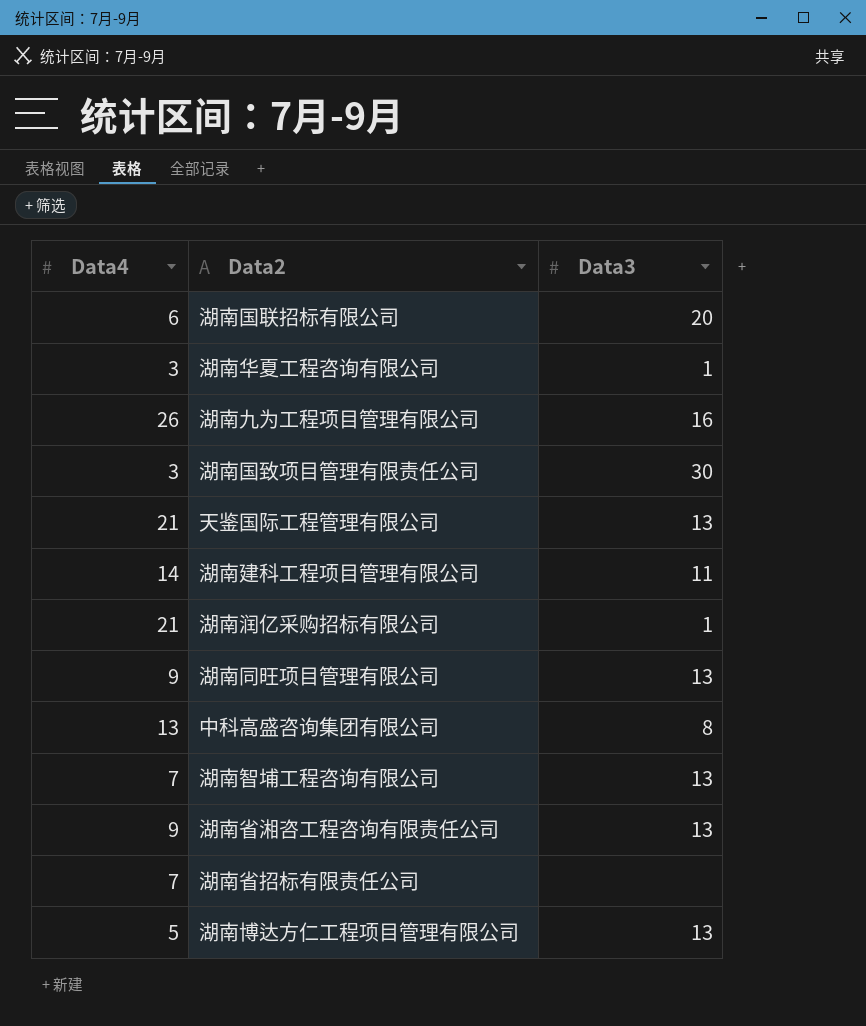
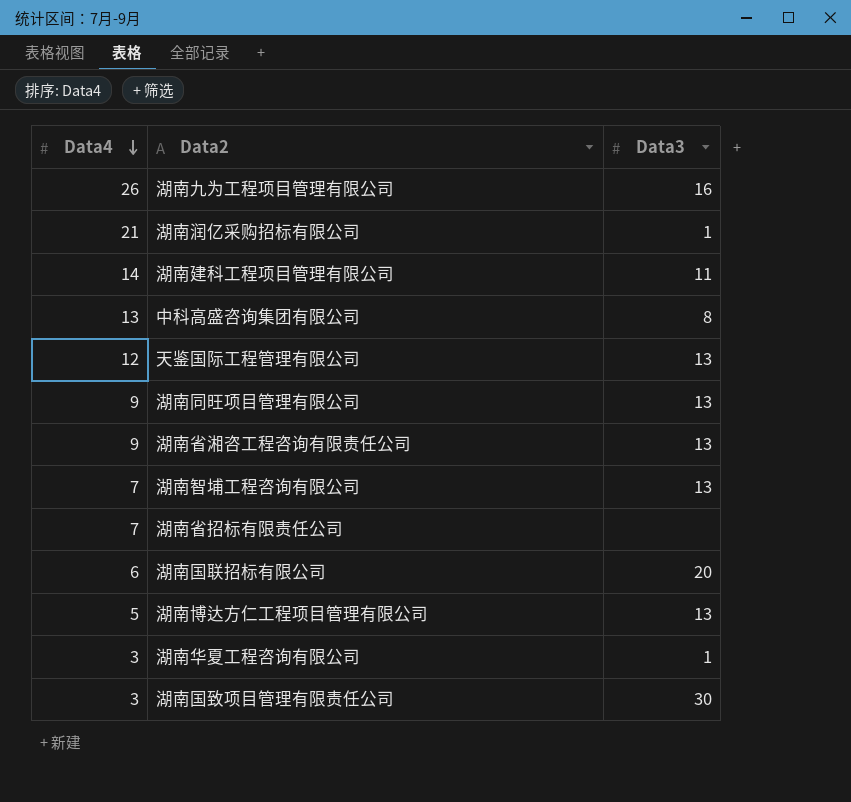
row order: none -> Data4 descending
天鉴国际工程管理有限公司 | Data4: 21 -> 12

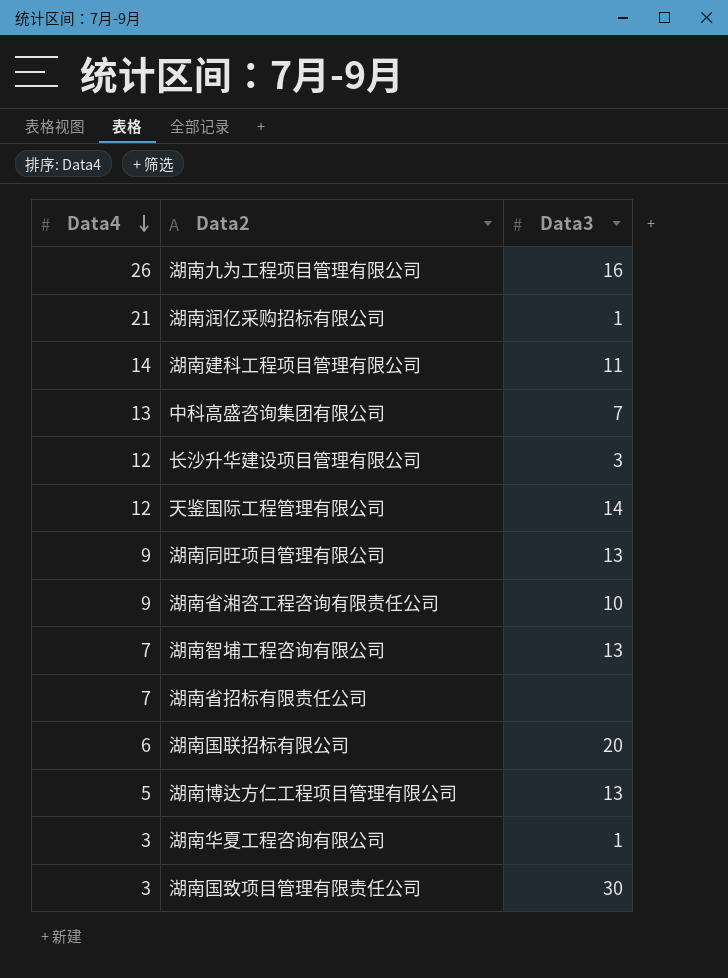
中科高盛咨询集团有限公司 | Data3: 8 -> 7
row 长沙升华建设项目管理有限公司: none -> 12 | 3
天鉴国际工程管理有限公司 | Data3: 13 -> 14
湖南省湘咨工程咨询有限责任公司 | Data3: 13 -> 10

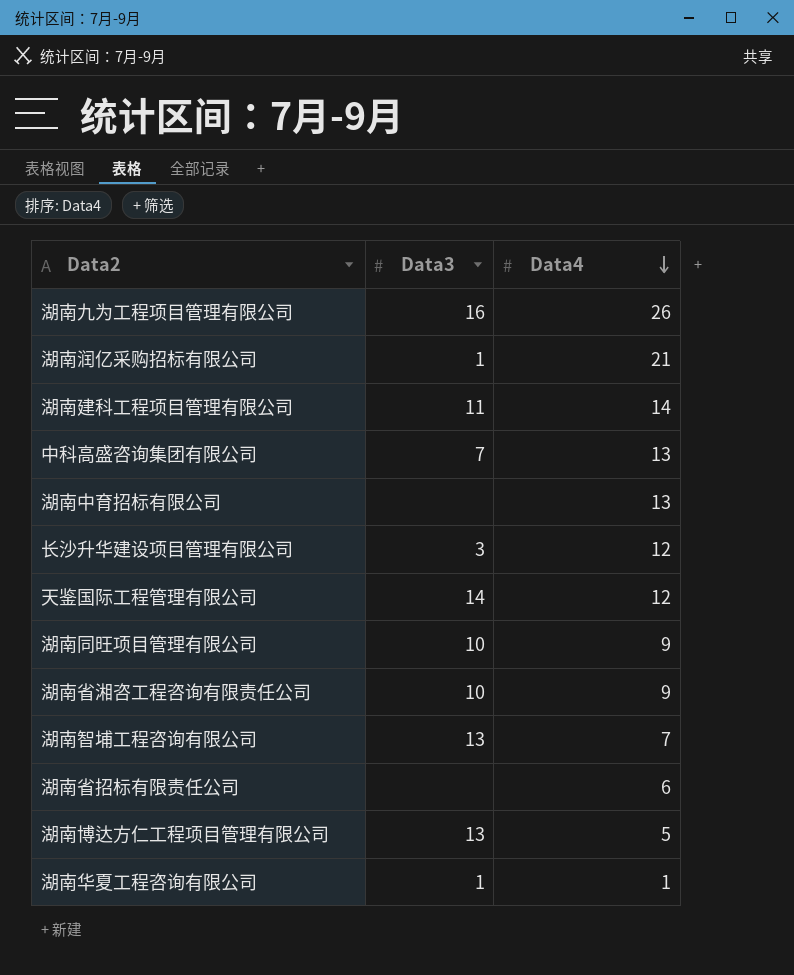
column Data4 | position: 1 -> 3
row 湖南国联招标有限公司: 6 | 20 -> none
row 湖南国致项目管理有限责任公司: 3 | 30 -> none
row 湖南中育招标有限公司: none -> none | 13
湖南同旺项目管理有限公司 | Data3: 13 -> 10
湖南省招标有限责任公司 | Data4: 7 -> 6
湖南华夏工程咨询有限公司 | Data4: 3 -> 1

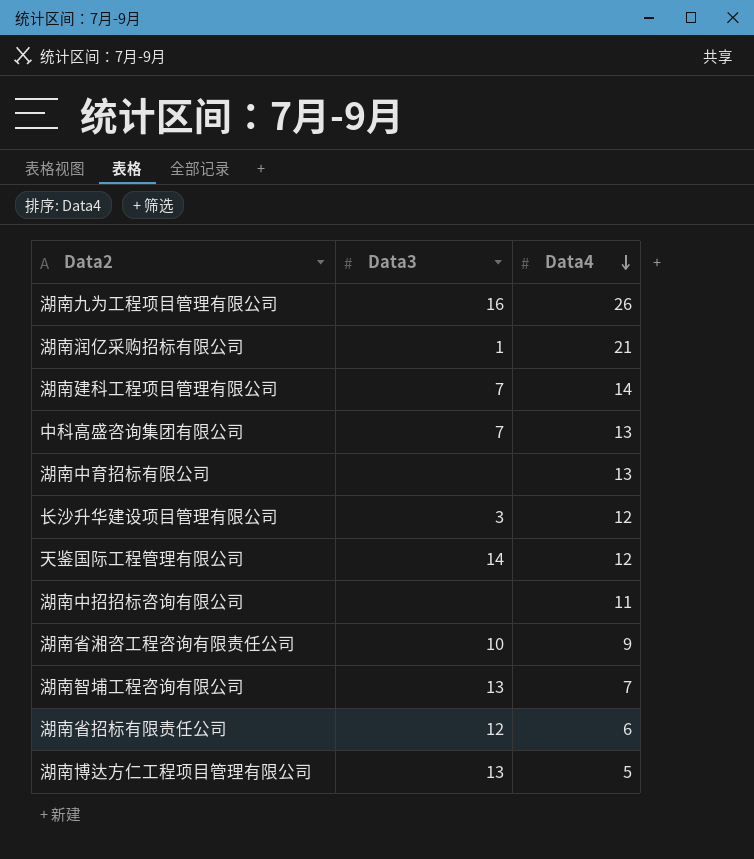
row 湖南同旺项目管理有限公司: 10 | 9 -> none
row 湖南华夏工程咨询有限公司: 1 | 1 -> none
湖南建科工程项目管理有限公司 | Data3: 11 -> 7
row 湖南中招招标咨询有限公司: none -> none | 11
湖南省招标有限责任公司 | Data3: none -> 12

